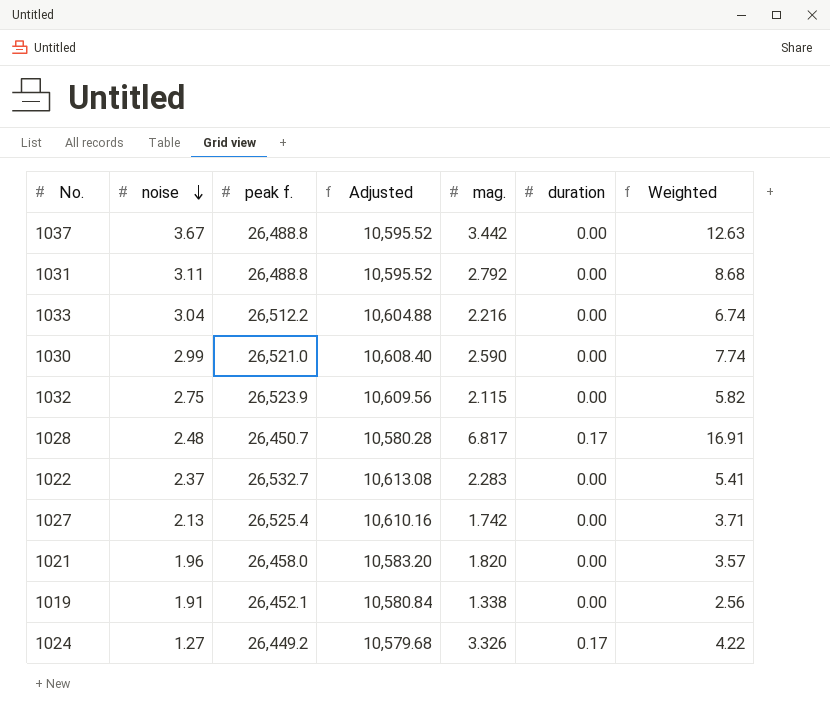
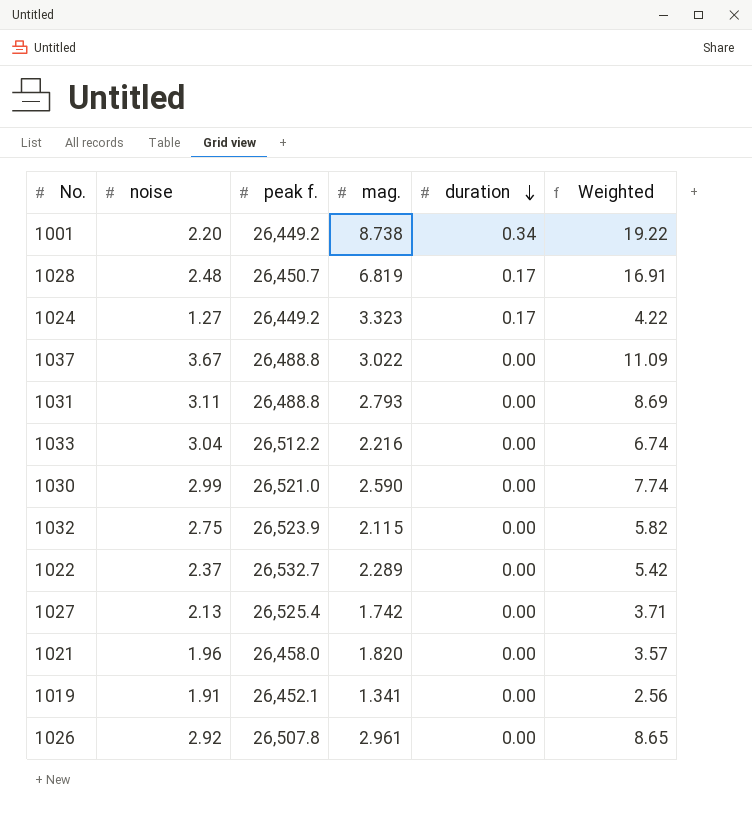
row order: noise descending -> duration descending
column Adjusted | formula: [peak f.] * 0.4 -> none
row 1001: none -> 2.20 | 26,449.2 | 8.738 | 0.34 | 19.22
1028 | mag.: 6.817 -> 6.819
1024 | mag.: 3.326 -> 3.323
1037 | mag.: 3.442 -> 3.022
1037 | Weighted: 12.63 -> 11.09
1031 | mag.: 2.792 -> 2.793
1031 | Weighted: 8.68 -> 8.69
1022 | mag.: 2.283 -> 2.289
1022 | Weighted: 5.41 -> 5.42
1019 | mag.: 1.338 -> 1.341
row 1026: none -> 2.92 | 26,507.8 | 2.961 | 0.00 | 8.65

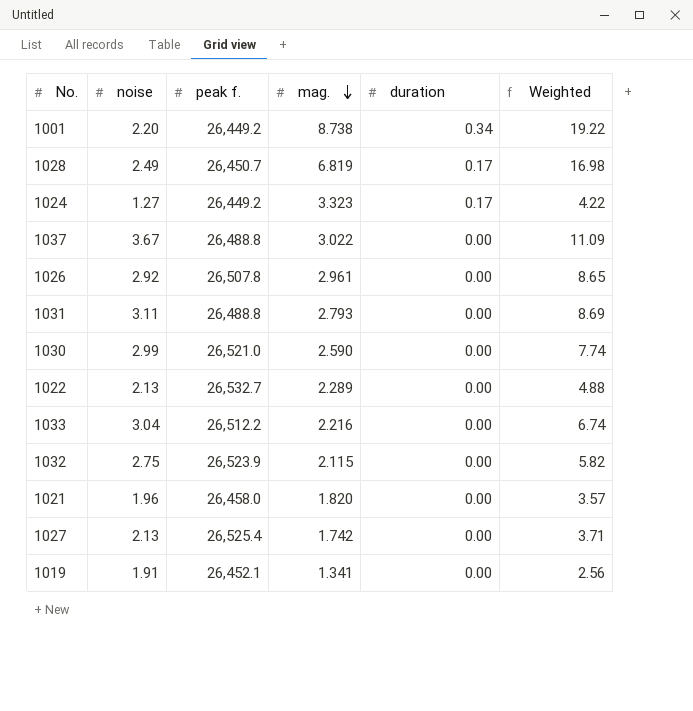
row order: duration descending -> mag. descending
1028 | noise: 2.48 -> 2.49
1028 | Weighted: 16.91 -> 16.98
1022 | noise: 2.37 -> 2.13
1022 | Weighted: 5.42 -> 4.88

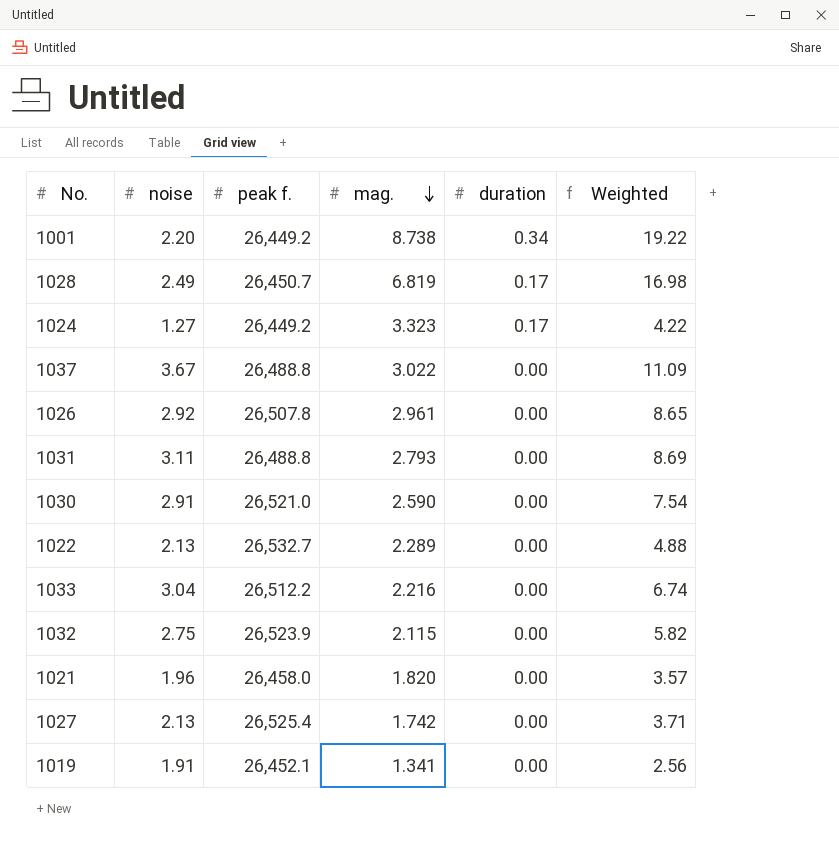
1030 | noise: 2.99 -> 2.91
1030 | Weighted: 7.74 -> 7.54

